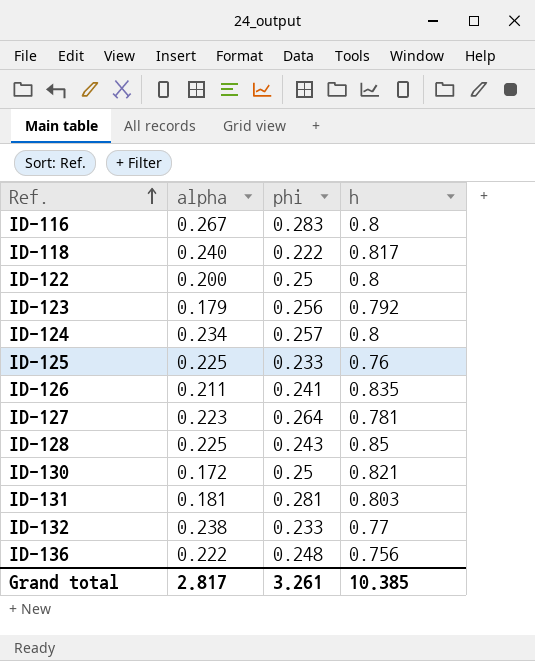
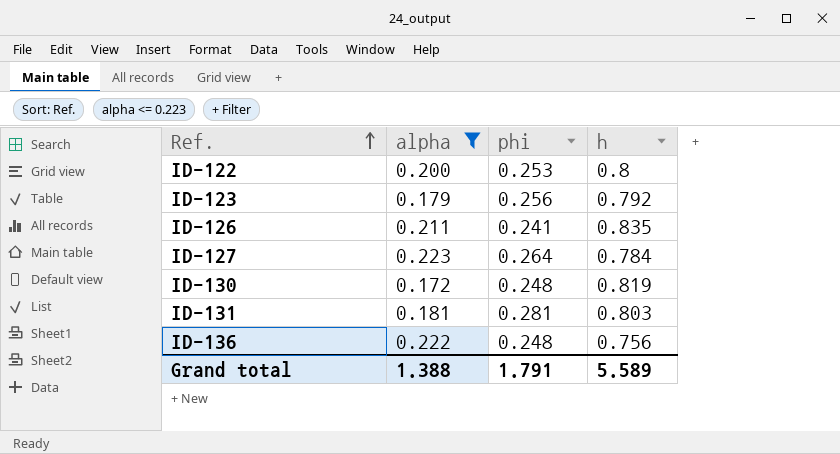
filter: none -> alpha <= 0.223
ID-122 | phi: 0.25 -> 0.253
ID-127 | h: 0.781 -> 0.784
ID-130 | phi: 0.25 -> 0.248
ID-130 | h: 0.821 -> 0.819
Grand total | alpha: 2.817 -> 1.388
Grand total | phi: 3.261 -> 1.791
Grand total | h: 10.385 -> 5.589

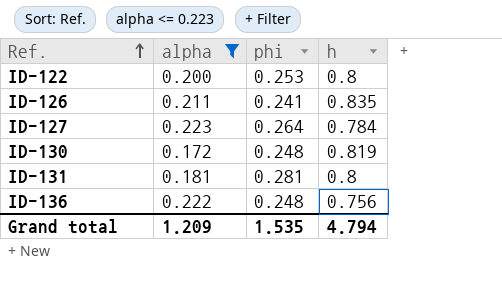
row ID-123: 0.179 | 0.256 | 0.792 -> none
ID-131 | h: 0.803 -> 0.8
Grand total | alpha: 1.388 -> 1.209
Grand total | phi: 1.791 -> 1.535
Grand total | h: 5.589 -> 4.794

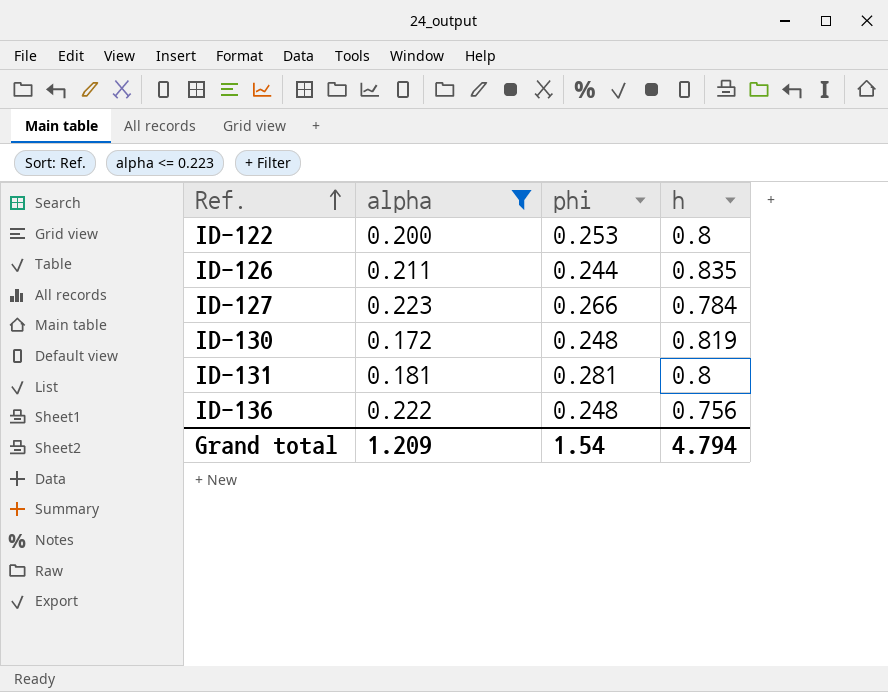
ID-126 | phi: 0.241 -> 0.244
ID-127 | phi: 0.264 -> 0.266
Grand total | phi: 1.535 -> 1.54

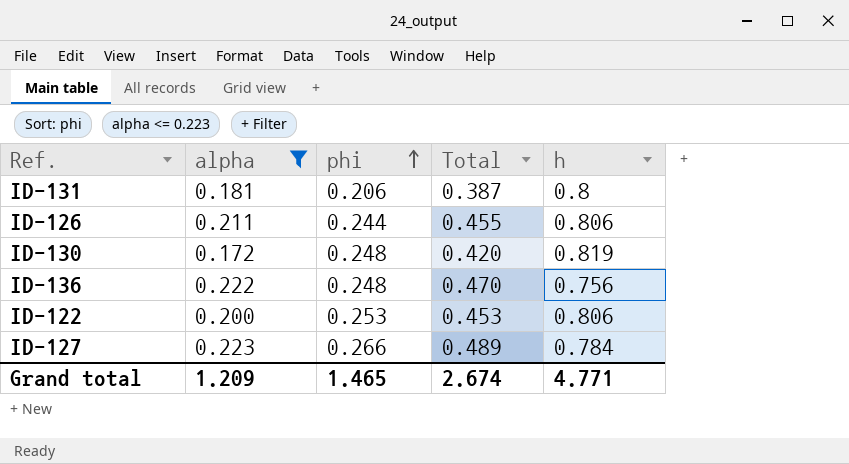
row order: Ref. ascending -> phi ascending
column Total | formula: none -> [alpha] + [phi]
ID-131 | phi: 0.281 -> 0.206
ID-126 | h: 0.835 -> 0.806
ID-122 | h: 0.8 -> 0.806
Grand total | phi: 1.54 -> 1.465
Grand total | h: 4.794 -> 4.771

